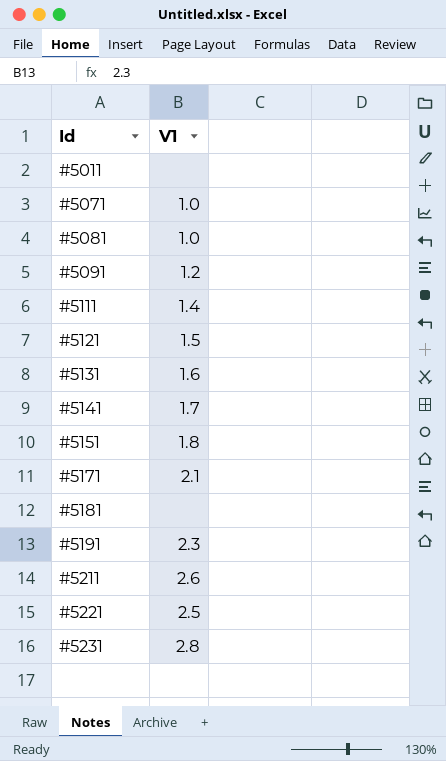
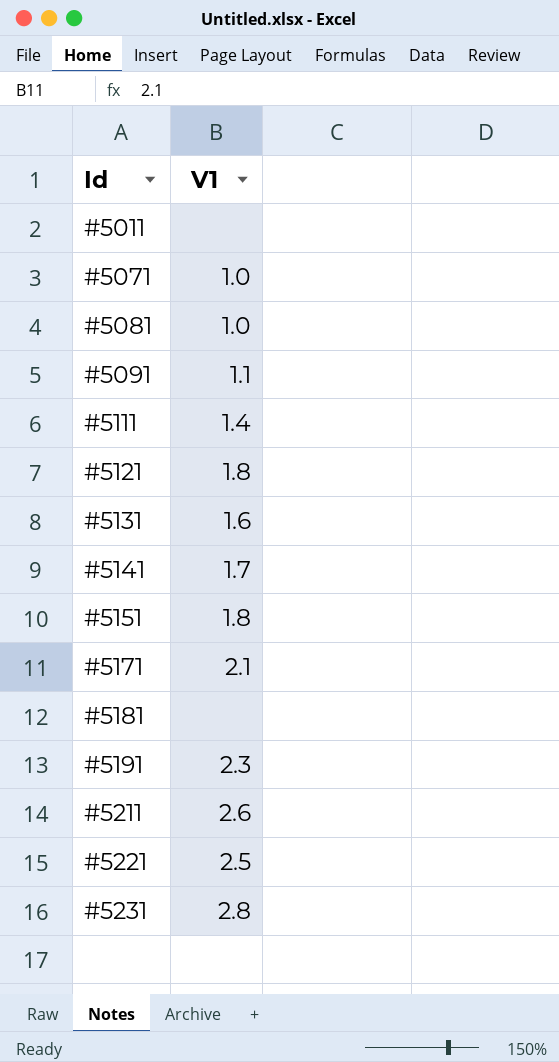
#5091 | V1: 1.2 -> 1.1
#5121 | V1: 1.5 -> 1.8

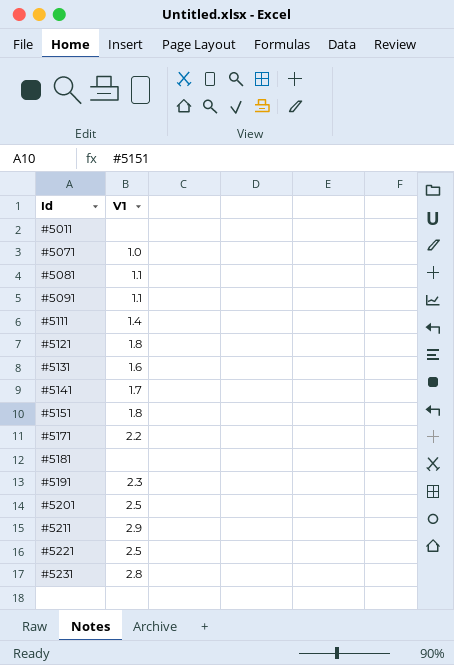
#5081 | V1: 1.0 -> 1.1
#5171 | V1: 2.1 -> 2.2
row #5201: none -> 2.5
#5211 | V1: 2.6 -> 2.9

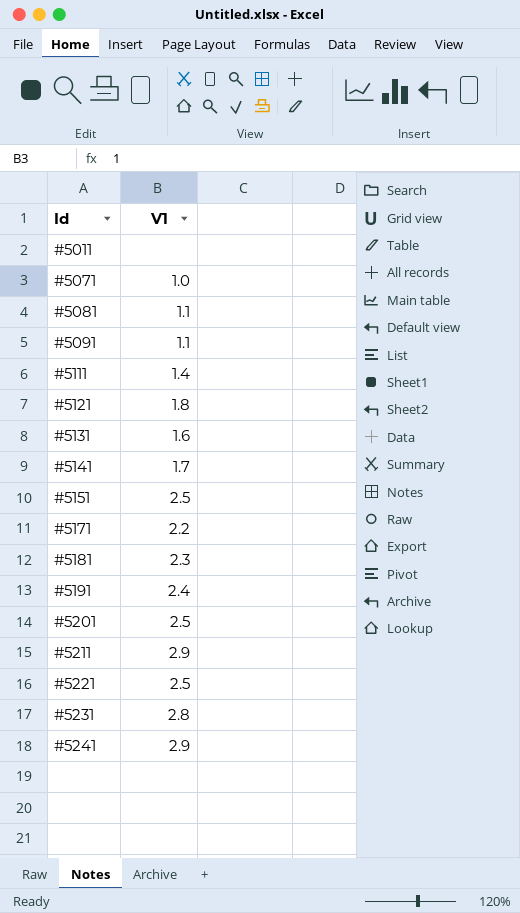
#5151 | V1: 1.8 -> 2.5
#5181 | V1: none -> 2.3
#5191 | V1: 2.3 -> 2.4
row #5241: none -> 2.9

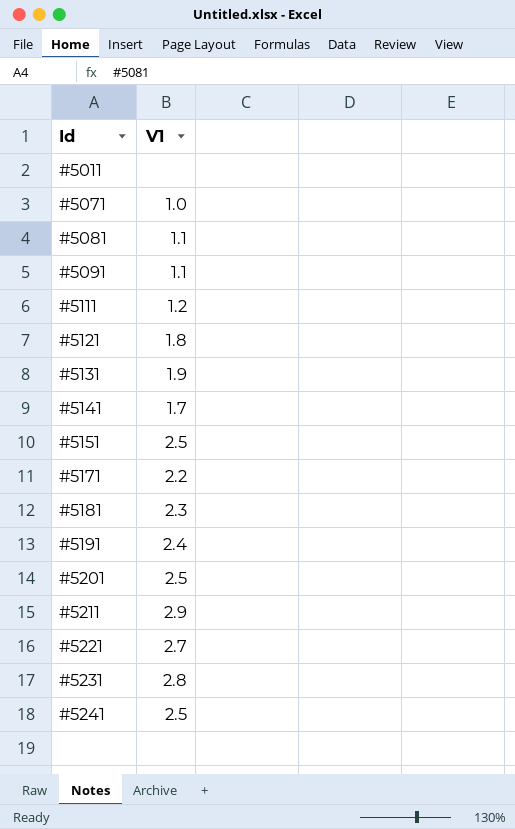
#5111 | V1: 1.4 -> 1.2
#5131 | V1: 1.6 -> 1.9
#5221 | V1: 2.5 -> 2.7
#5241 | V1: 2.9 -> 2.5

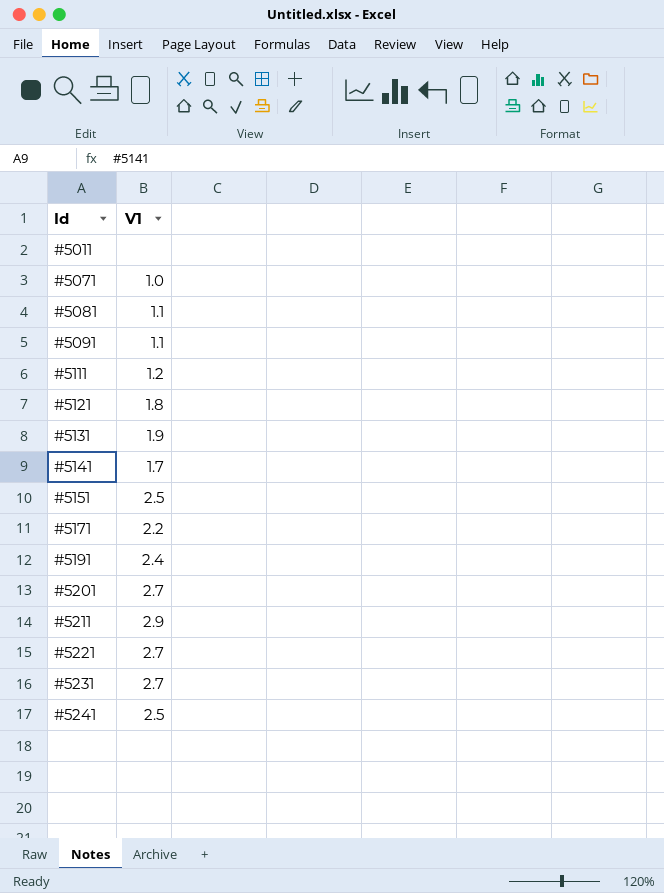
row #5181: 2.3 -> none
#5201 | V1: 2.5 -> 2.7
#5231 | V1: 2.8 -> 2.7

